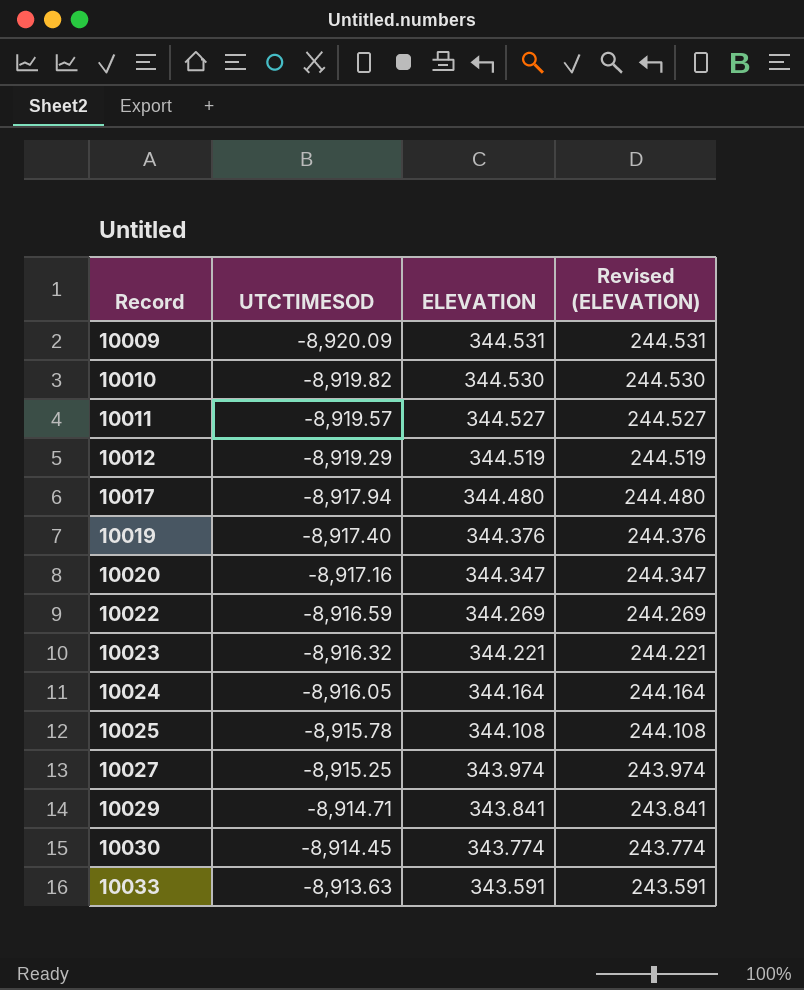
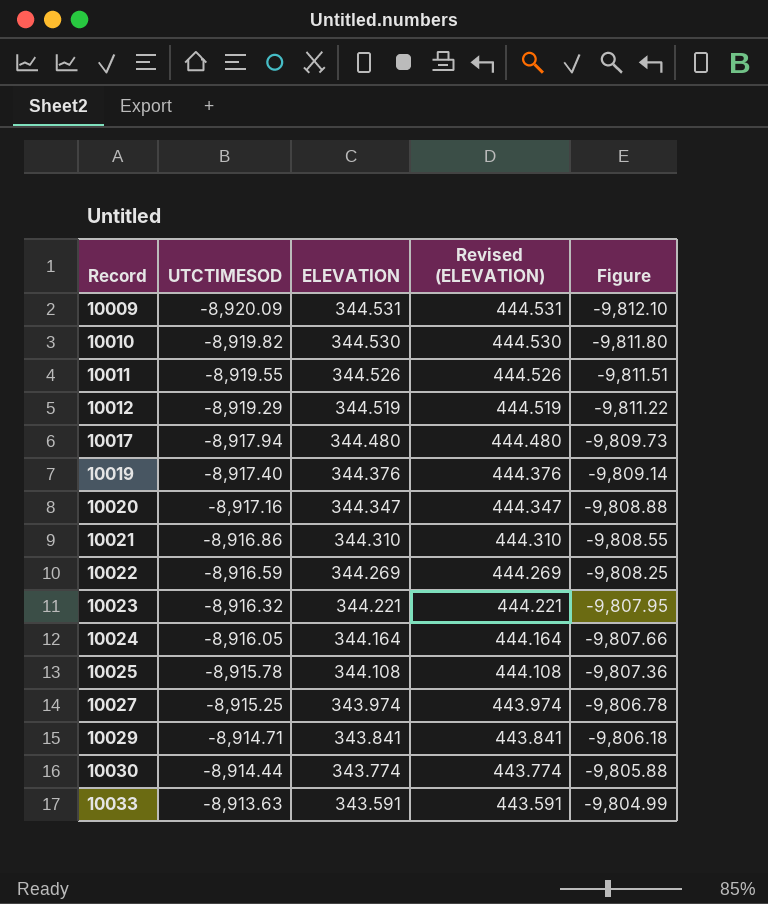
column Revised (ELEVATION) | formula: [ELEVATION] - 100 -> [ELEVATION] + 100
column Figure | formula: none -> [UTCTIMESOD] * 1.1
10011 | UTCTIMESOD: -8,919.57 -> -8,919.55
10011 | ELEVATION: 344.527 -> 344.526
row 10021: none -> -8,916.86 | 344.310 | 444.310 | -9,808.55
10030 | UTCTIMESOD: -8,914.45 -> -8,914.44

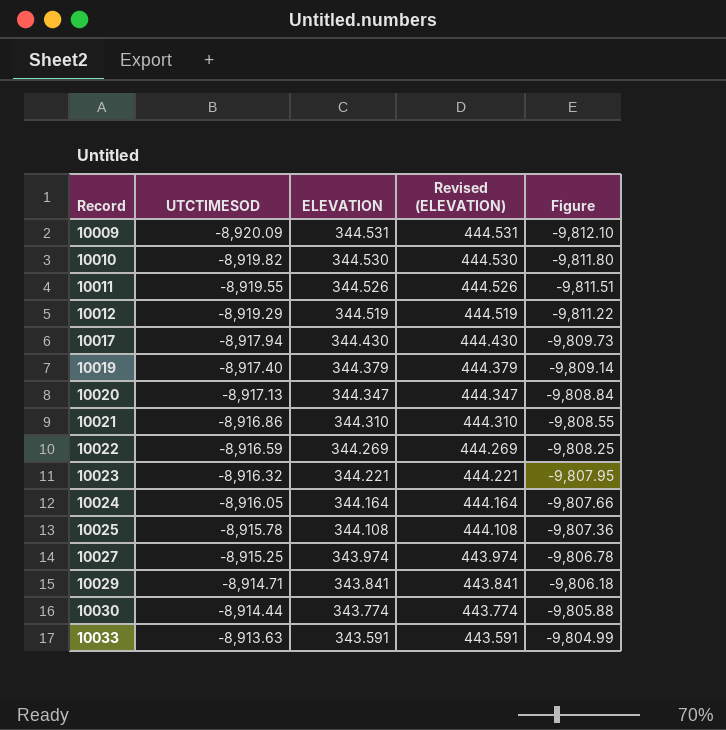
10017 | ELEVATION: 344.480 -> 344.430
10017 | Revised (ELEVATION): 444.480 -> 444.430
10019 | ELEVATION: 344.376 -> 344.379
10019 | Revised (ELEVATION): 444.376 -> 444.379
10020 | UTCTIMESOD: -8,917.16 -> -8,917.13
10020 | Figure: -9,808.88 -> -9,808.84

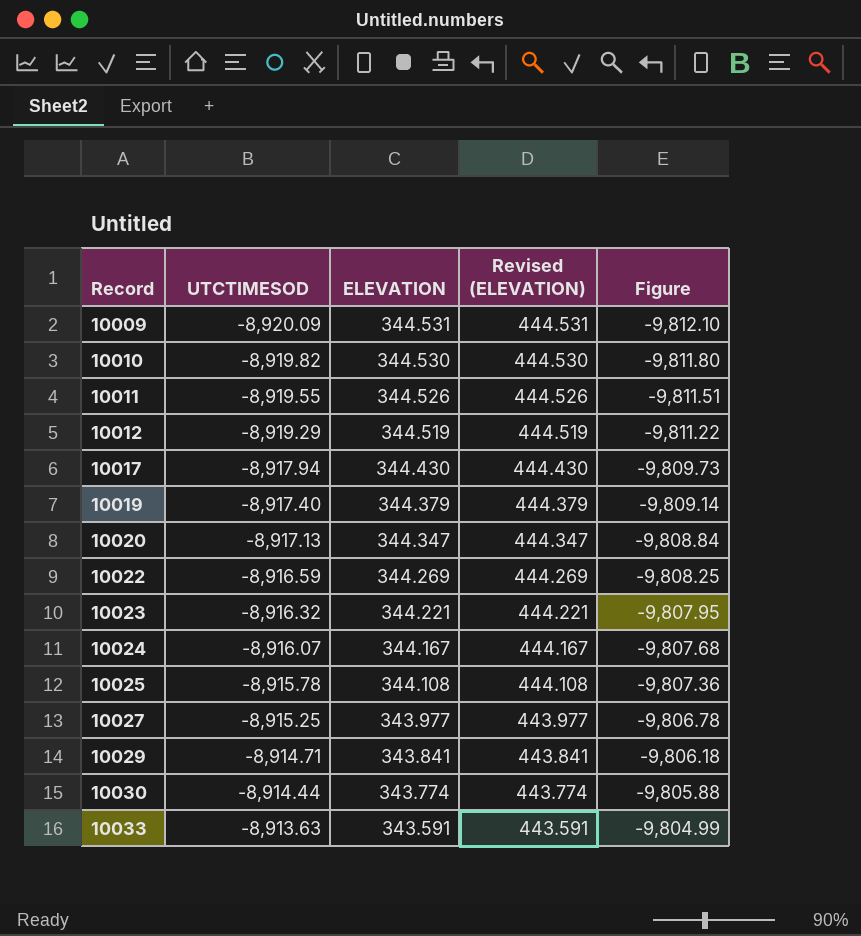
row 10021: -8,916.86 | 344.310 | 444.310 | -9,808.55 -> none
10024 | UTCTIMESOD: -8,916.05 -> -8,916.07
10024 | ELEVATION: 344.164 -> 344.167
10024 | Revised (ELEVATION): 444.164 -> 444.167
10024 | Figure: -9,807.66 -> -9,807.68
10027 | ELEVATION: 343.974 -> 343.977
10027 | Revised (ELEVATION): 443.974 -> 443.977

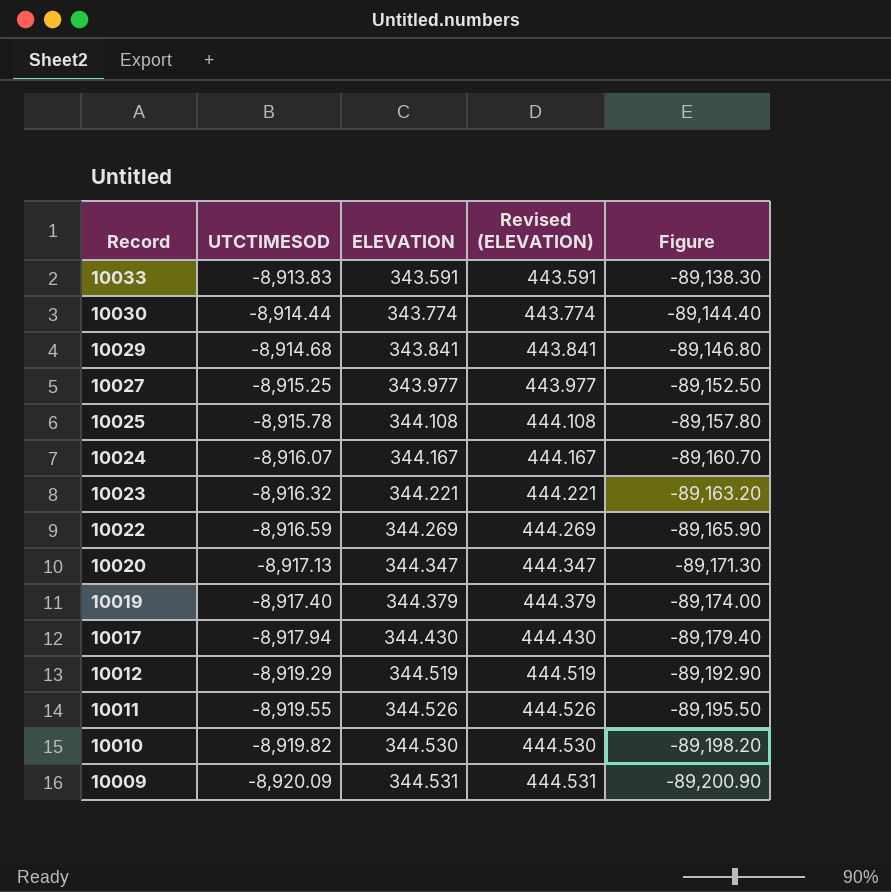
row order: Record ascending -> Record descending
column Figure | formula: [UTCTIMESOD] * 1.1 -> [UTCTIMESOD] * 10
10033 | UTCTIMESOD: -8,913.63 -> -8,913.83
10029 | UTCTIMESOD: -8,914.71 -> -8,914.68

